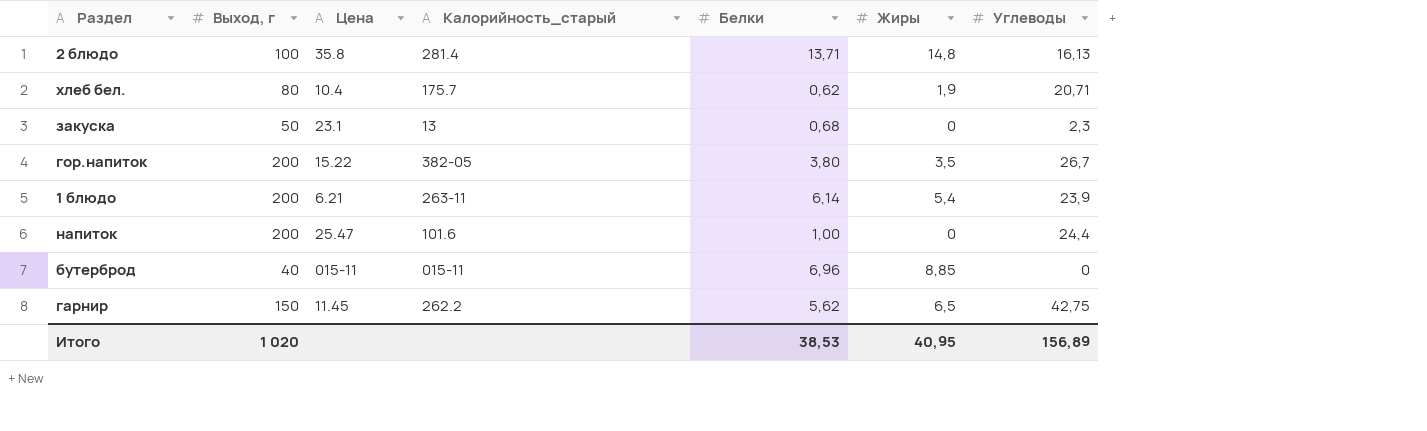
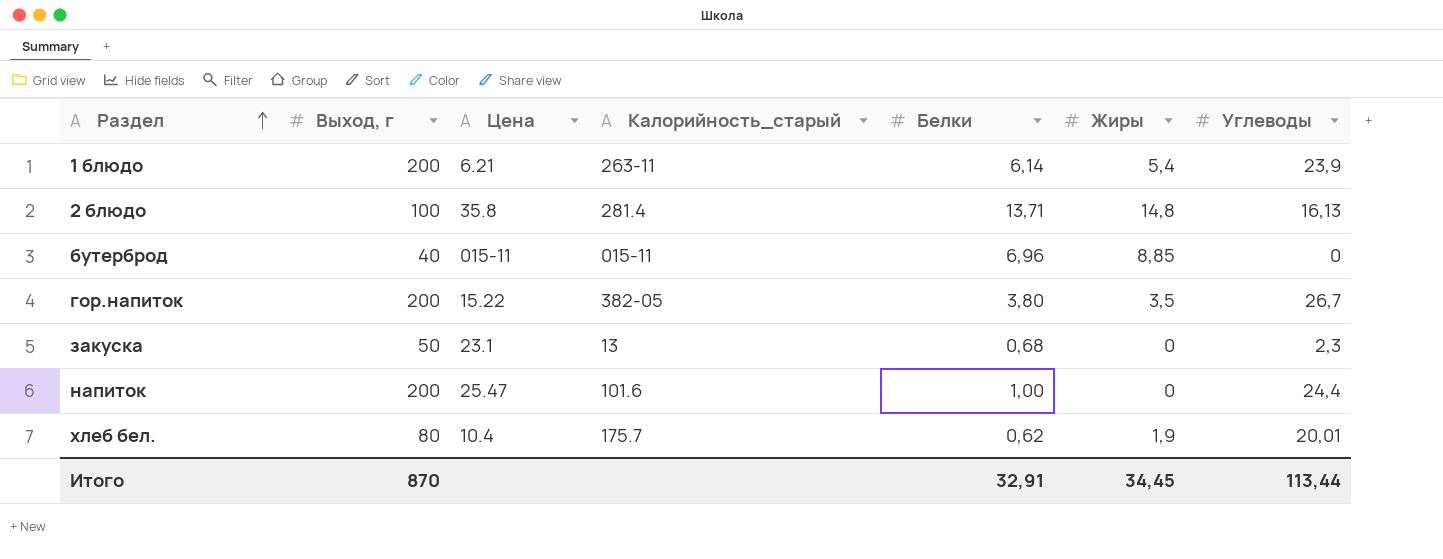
row order: none -> Раздел ascending
row гарнир: 150 | 11.45 | 262.2 | 5,62 | 6,5 | 42,75 -> none
хлеб бел. | Углеводы: 20,71 -> 20,01
Итого | Выход, г: 1 020 -> 870
Итого | Белки: 38,53 -> 32,91
Итого | Жиры: 40,95 -> 34,45
Итого | Углеводы: 156,89 -> 113,44

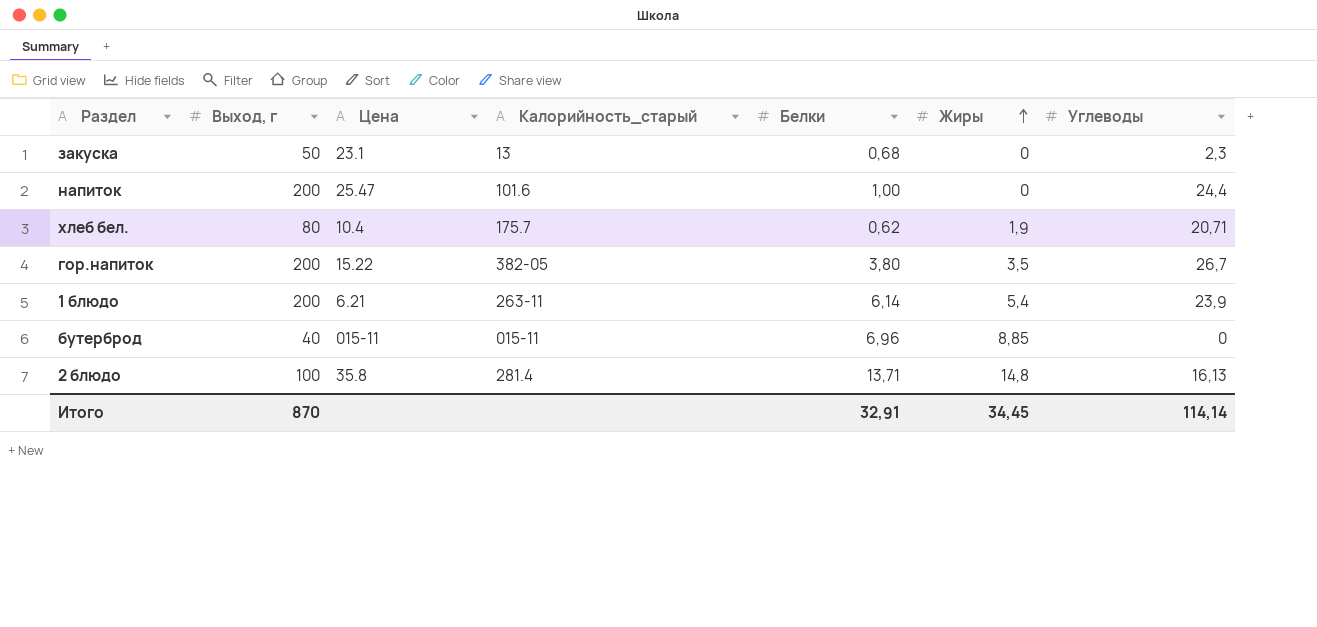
row order: Раздел ascending -> Жиры ascending
хлеб бел. | Углеводы: 20,01 -> 20,71
Итого | Углеводы: 113,44 -> 114,14

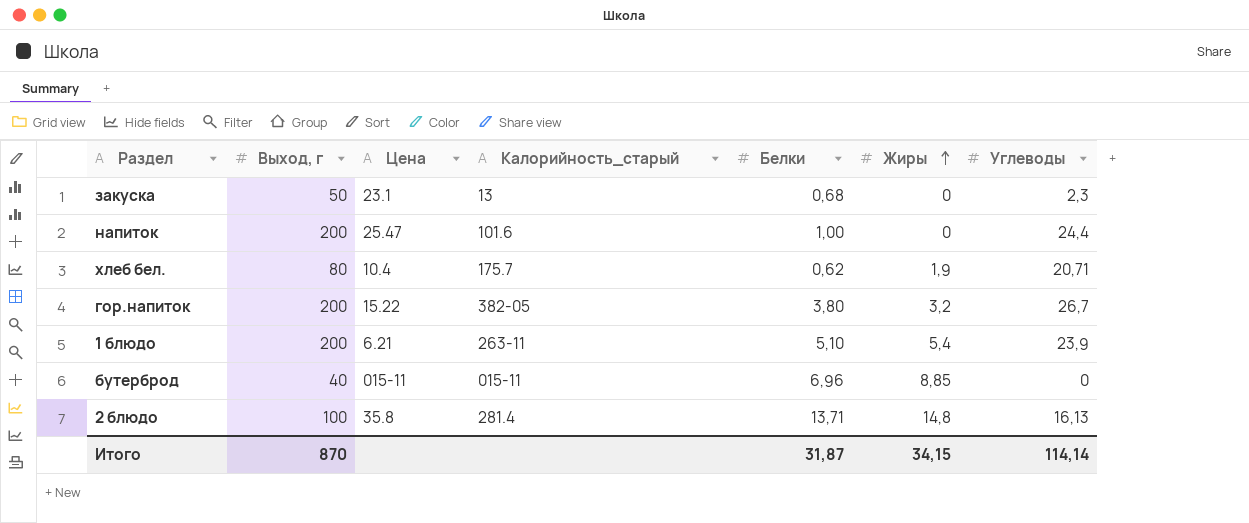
гор.напиток | Жиры: 3,5 -> 3,2
1 блюдо | Белки: 6,14 -> 5,10
Итого | Белки: 32,91 -> 31,87
Итого | Жиры: 34,45 -> 34,15

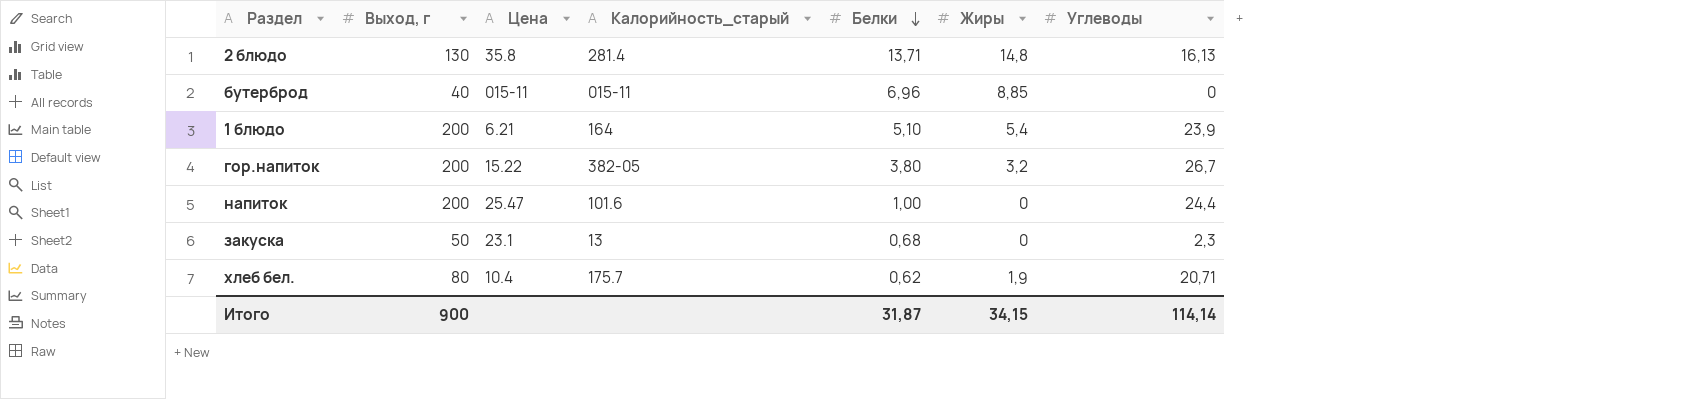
row order: Жиры ascending -> Белки descending
2 блюдо | Выход, г: 100 -> 130
1 блюдо | Калорийность_старый: 263-11 -> 164
Итого | Выход, г: 870 -> 900

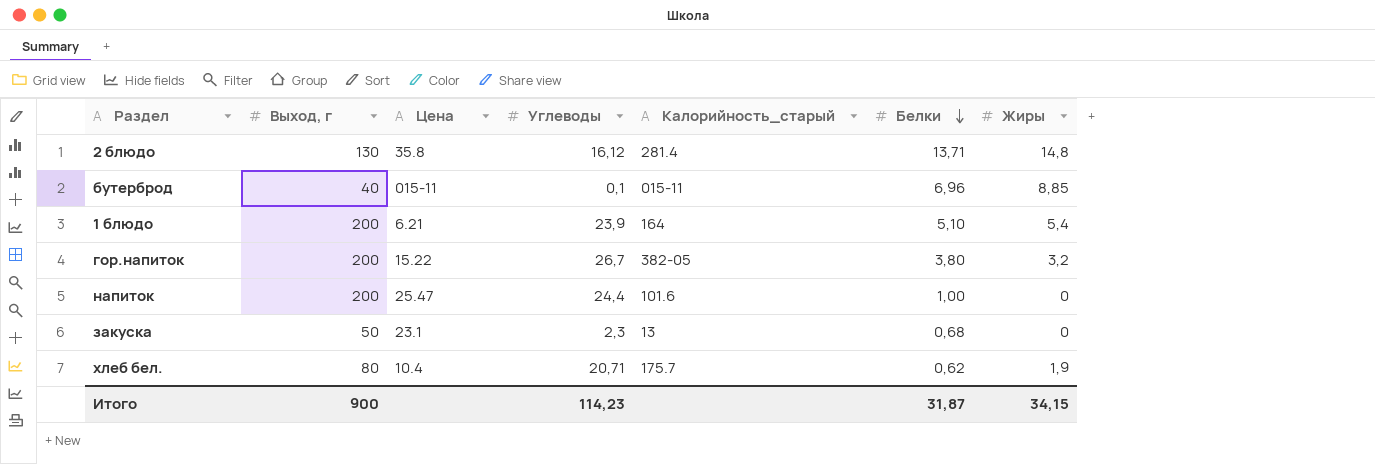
column Углеводы | position: 7 -> 4
2 блюдо | Углеводы: 16,13 -> 16,12
бутерброд | Углеводы: 0 -> 0,1
Итого | Углеводы: 114,14 -> 114,23

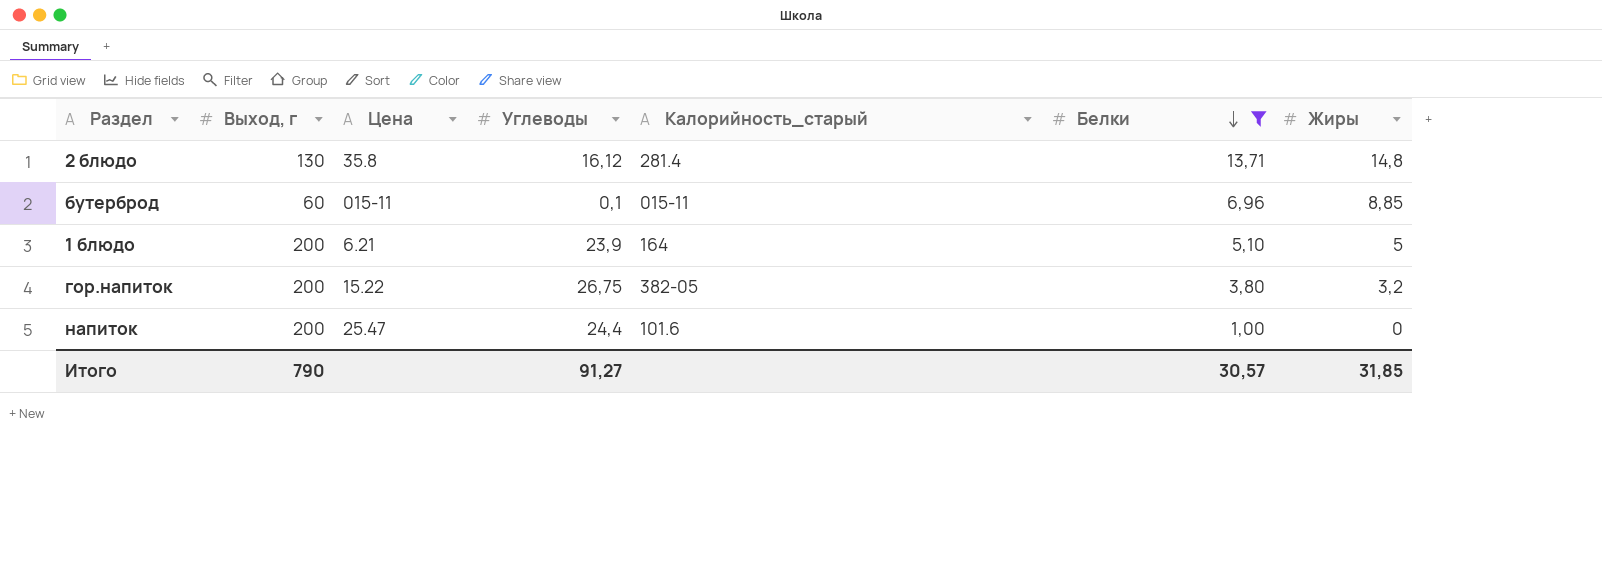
filter: none -> Белки >= 1,00
бутерброд | Выход, г: 40 -> 60
1 блюдо | Жиры: 5,4 -> 5
гор.напиток | Углеводы: 26,7 -> 26,75
Итого | Выход, г: 900 -> 790
Итого | Углеводы: 114,23 -> 91,27
Итого | Белки: 31,87 -> 30,57
Итого | Жиры: 34,15 -> 31,85

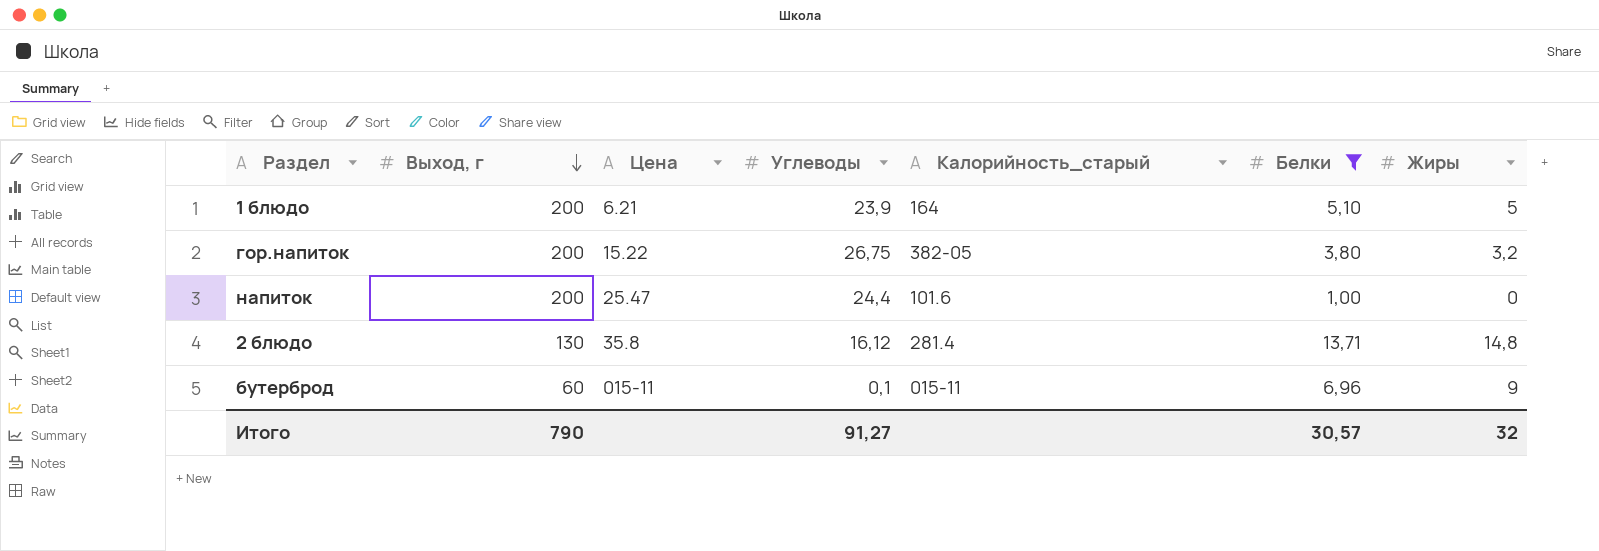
row order: Белки descending -> Выход, г descending
бутерброд | Жиры: 8,85 -> 9
Итого | Жиры: 31,85 -> 32

